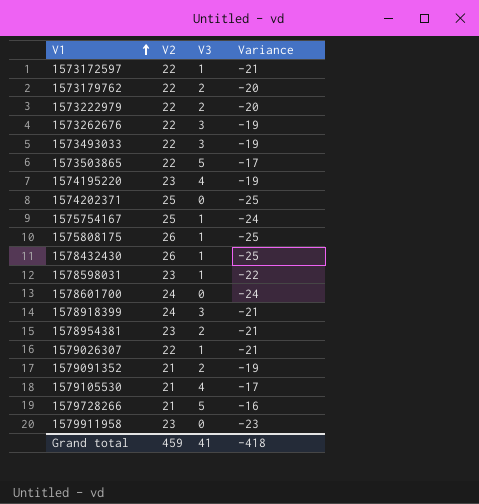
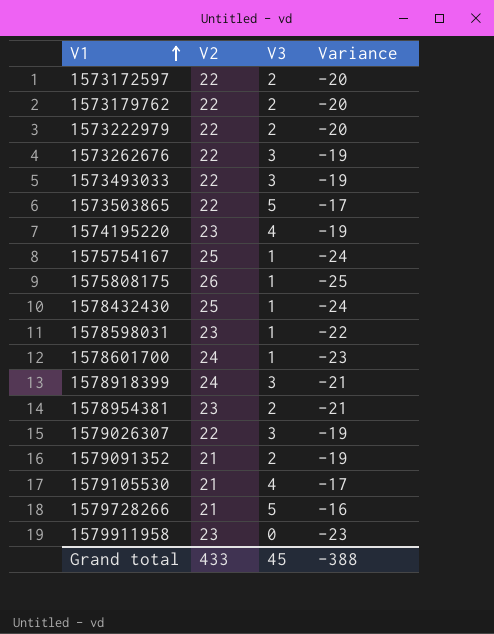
row 1574202371: 25 | 0 | -25 -> none
1573172597 | V3: 1 -> 2
1573172597 | Variance: -21 -> -20
1578432430 | V2: 26 -> 25
1578432430 | Variance: -25 -> -24
1578601700 | V3: 0 -> 1
1578601700 | Variance: -24 -> -23
1579026307 | V3: 1 -> 3
1579026307 | Variance: -21 -> -19
Grand total | V2: 459 -> 433
Grand total | V3: 41 -> 45
Grand total | Variance: -418 -> -388

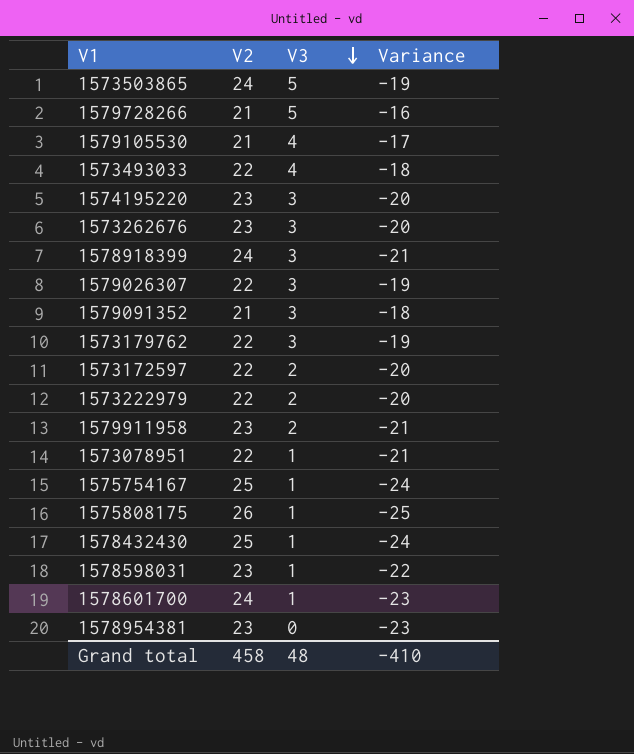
row order: V1 ascending -> V3 descending
1573503865 | V2: 22 -> 24
1573503865 | Variance: -17 -> -19
1573493033 | V3: 3 -> 4
1573493033 | Variance: -19 -> -18
1574195220 | V3: 4 -> 3
1574195220 | Variance: -19 -> -20
1573262676 | V2: 22 -> 23
1573262676 | Variance: -19 -> -20
1579091352 | V3: 2 -> 3
1579091352 | Variance: -19 -> -18
1573179762 | V3: 2 -> 3
1573179762 | Variance: -20 -> -19
1579911958 | V3: 0 -> 2
1579911958 | Variance: -23 -> -21
row 1573078951: none -> 22 | 1 | -21
1578954381 | V3: 2 -> 0
1578954381 | Variance: -21 -> -23
Grand total | V2: 433 -> 458
Grand total | V3: 45 -> 48
Grand total | Variance: -388 -> -410

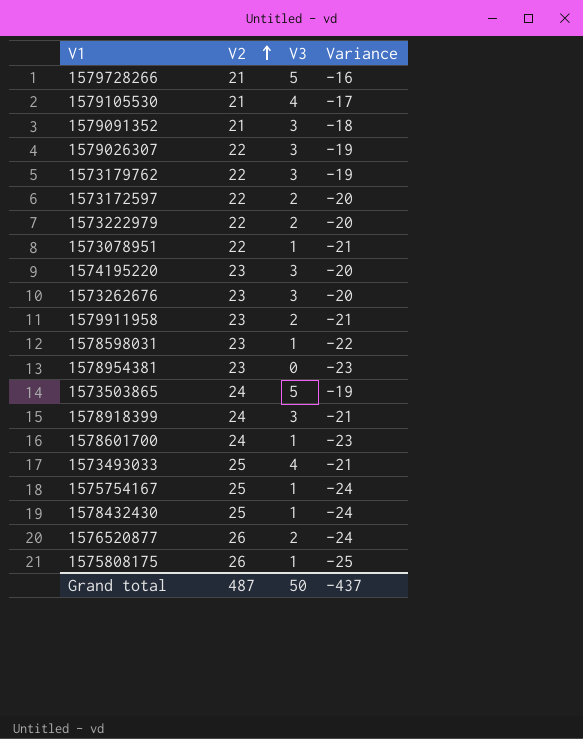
row order: V3 descending -> V2 ascending
1573493033 | V2: 22 -> 25
1573493033 | Variance: -18 -> -21
row 1576520877: none -> 26 | 2 | -24
Grand total | V2: 458 -> 487
Grand total | V3: 48 -> 50
Grand total | Variance: -410 -> -437

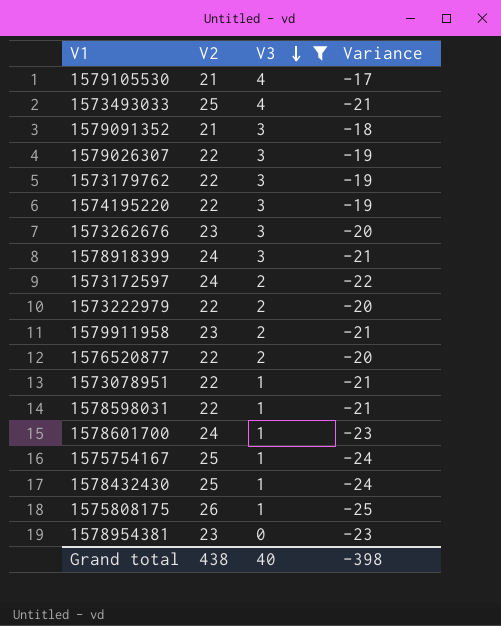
filter: none -> V3 != 5
row order: V2 ascending -> V3 descending
1574195220 | V2: 23 -> 22
1574195220 | Variance: -20 -> -19
1573172597 | V2: 22 -> 24
1573172597 | Variance: -20 -> -22
1576520877 | V2: 26 -> 22
1576520877 | Variance: -24 -> -20
1578598031 | V2: 23 -> 22
1578598031 | Variance: -22 -> -21
Grand total | V2: 487 -> 438
Grand total | V3: 50 -> 40
Grand total | Variance: -437 -> -398

